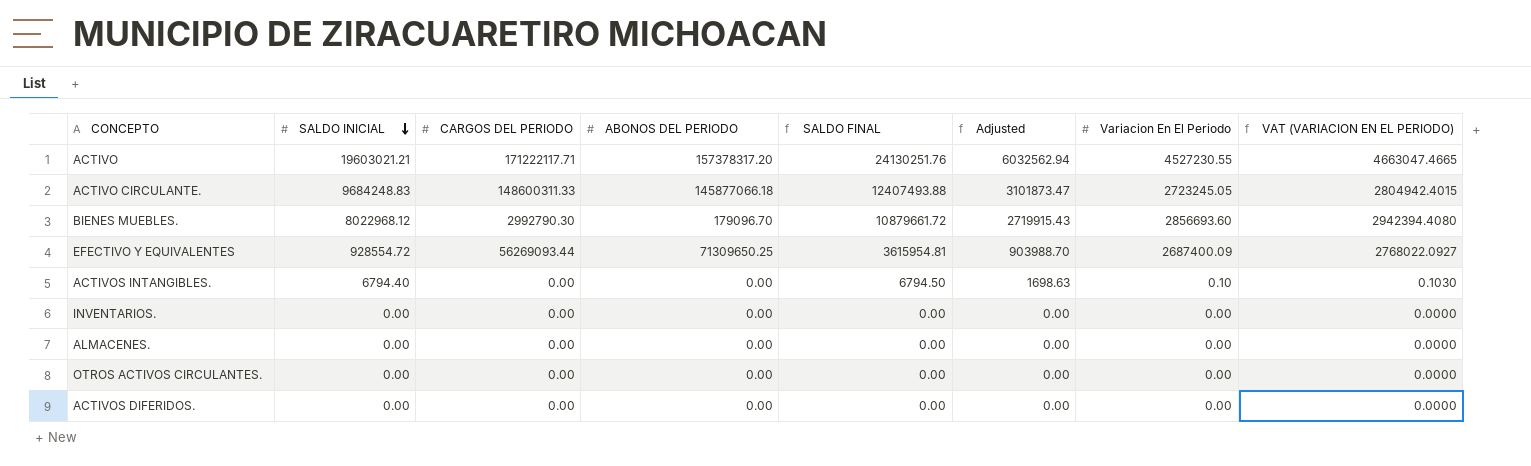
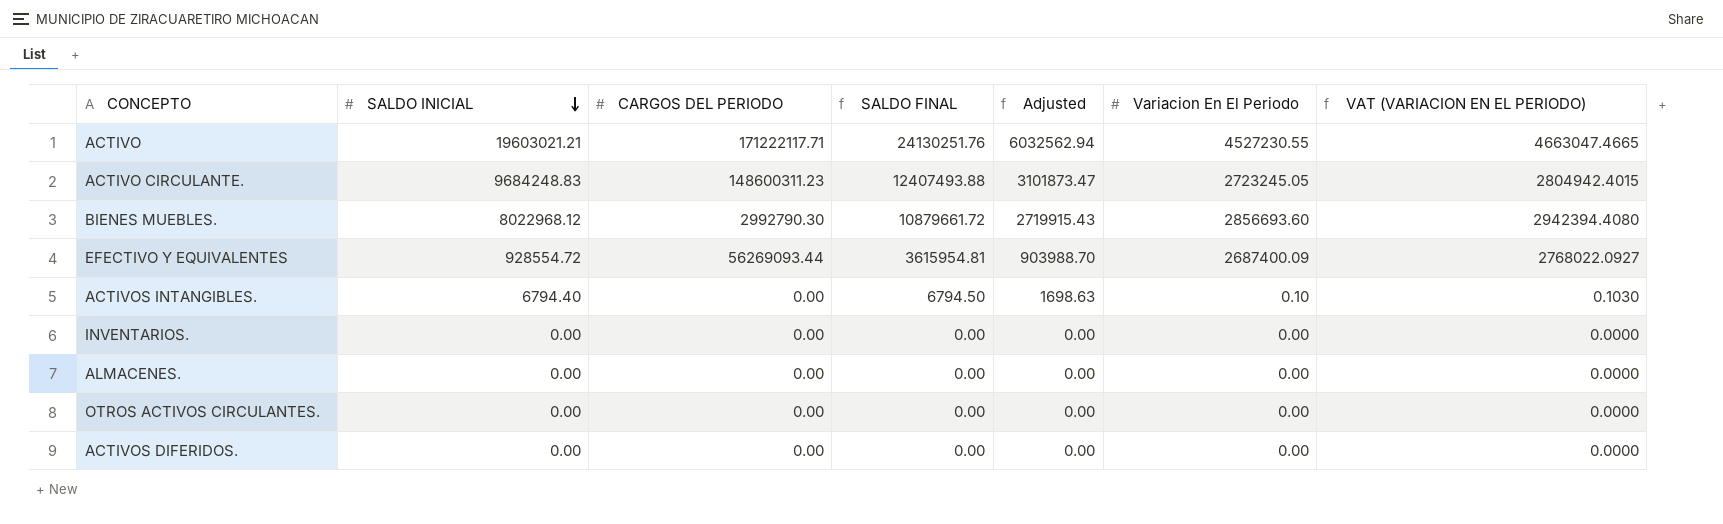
column ABONOS DEL PERIODO | position: 4 -> none
ACTIVO CIRCULANTE. | CARGOS DEL PERIODO: 148600311.33 -> 148600311.23

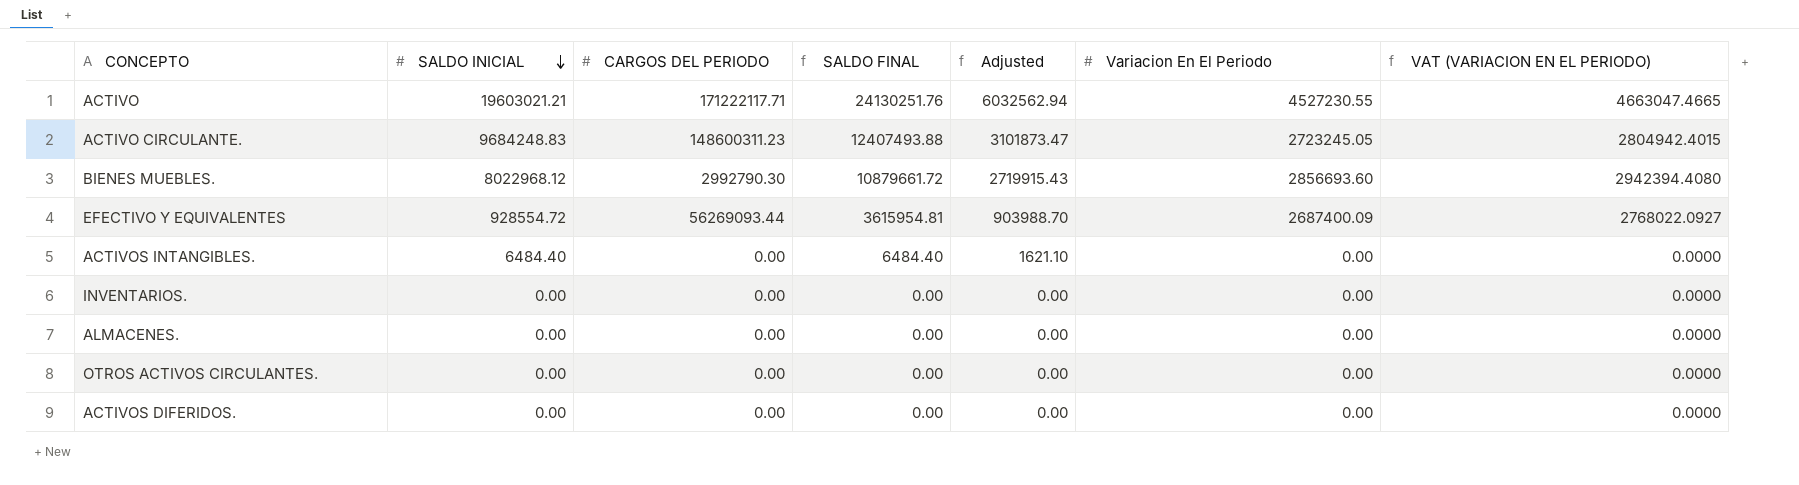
ACTIVOS INTANGIBLES. | SALDO INICIAL: 6794.40 -> 6484.40
ACTIVOS INTANGIBLES. | SALDO FINAL: 6794.50 -> 6484.40
ACTIVOS INTANGIBLES. | Adjusted: 1698.63 -> 1621.10
ACTIVOS INTANGIBLES. | Variacion En El Periodo: 0.10 -> 0.00
ACTIVOS INTANGIBLES. | VAT (VARIACION EN EL PERIODO): 0.1030 -> 0.0000

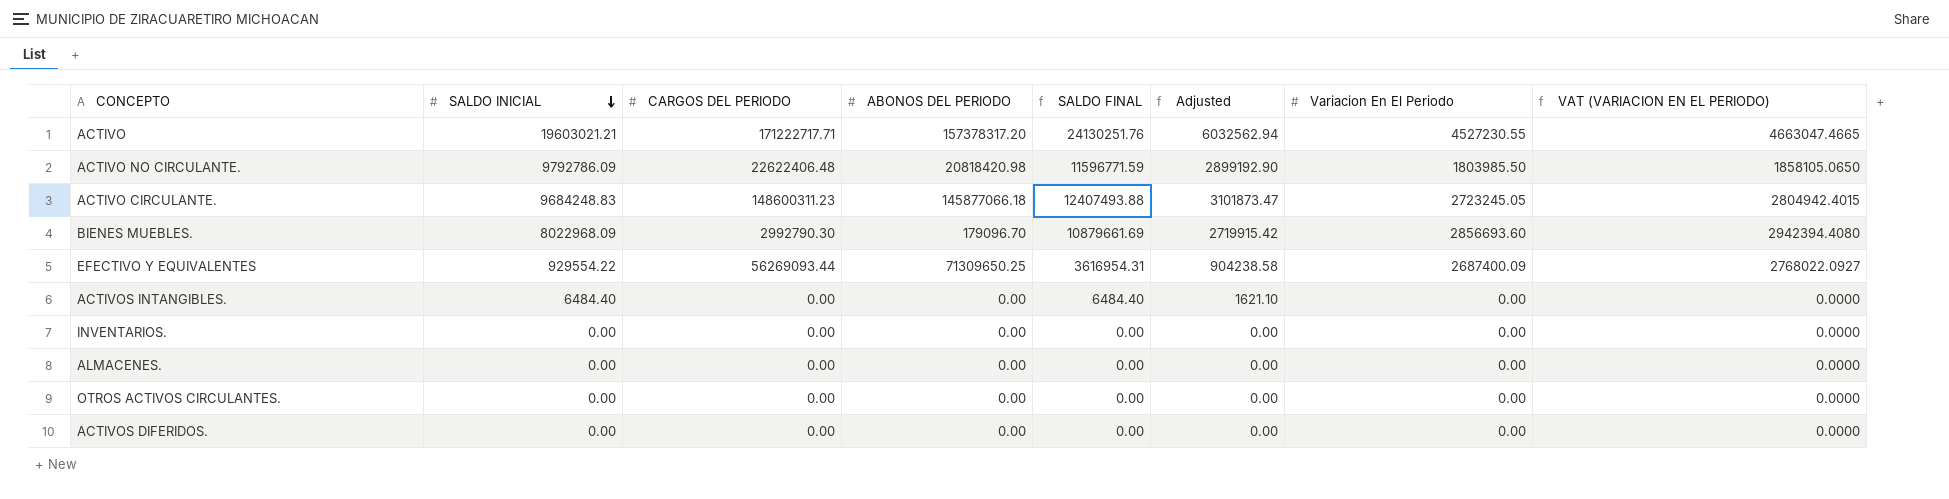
column ABONOS DEL PERIODO | position: none -> 4
ACTIVO | CARGOS DEL PERIODO: 171222117.71 -> 171222717.71
row ACTIVO NO CIRCULANTE.: none -> 9792786.09 | 22622406.48 | 20818420.98 | 11596771.59 | 2899192.90 | 1803985.50 | 1858105.0650
BIENES MUEBLES. | SALDO INICIAL: 8022968.12 -> 8022968.09
BIENES MUEBLES. | SALDO FINAL: 10879661.72 -> 10879661.69
BIENES MUEBLES. | Adjusted: 2719915.43 -> 2719915.42
EFECTIVO Y EQUIVALENTES | SALDO INICIAL: 928554.72 -> 929554.22
EFECTIVO Y EQUIVALENTES | SALDO FINAL: 3615954.81 -> 3616954.31
EFECTIVO Y EQUIVALENTES | Adjusted: 903988.70 -> 904238.58

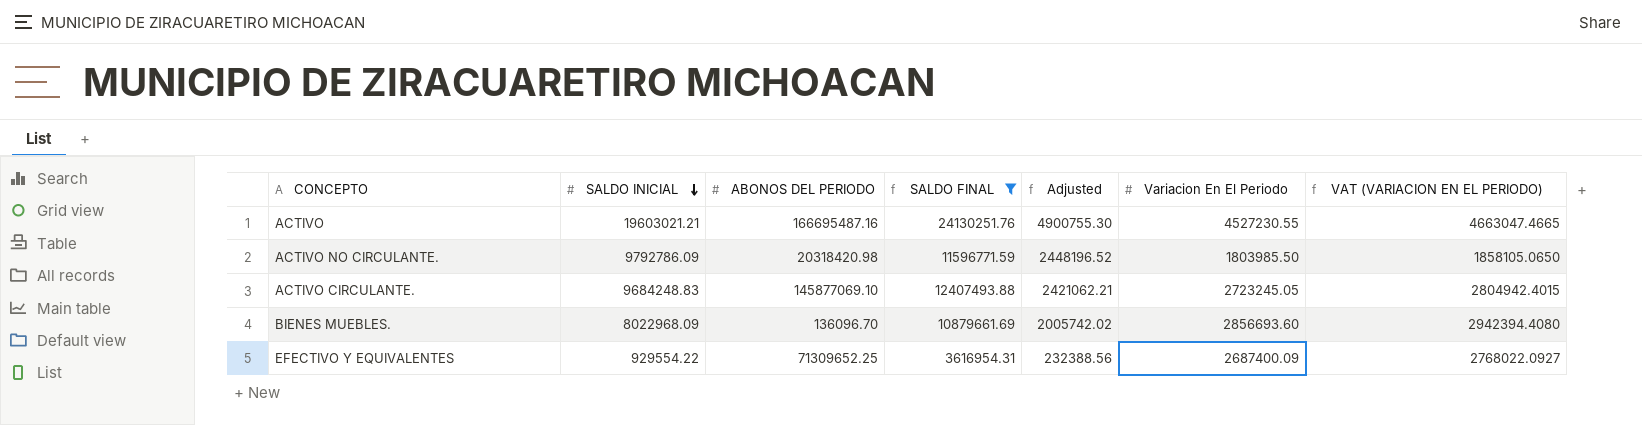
filter: none -> SALDO FINAL >= 3616954.31
column CARGOS DEL PERIODO | position: 3 -> none
column Adjusted | formula: [SALDO FINAL] * 0.25 -> [SALDO INICIAL] * 0.25
ACTIVO | ABONOS DEL PERIODO: 157378317.20 -> 166695487.16
ACTIVO NO CIRCULANTE. | ABONOS DEL PERIODO: 20818420.98 -> 20318420.98
ACTIVO CIRCULANTE. | ABONOS DEL PERIODO: 145877066.18 -> 145877069.10
BIENES MUEBLES. | ABONOS DEL PERIODO: 179096.70 -> 136096.70
EFECTIVO Y EQUIVALENTES | ABONOS DEL PERIODO: 71309650.25 -> 71309652.25

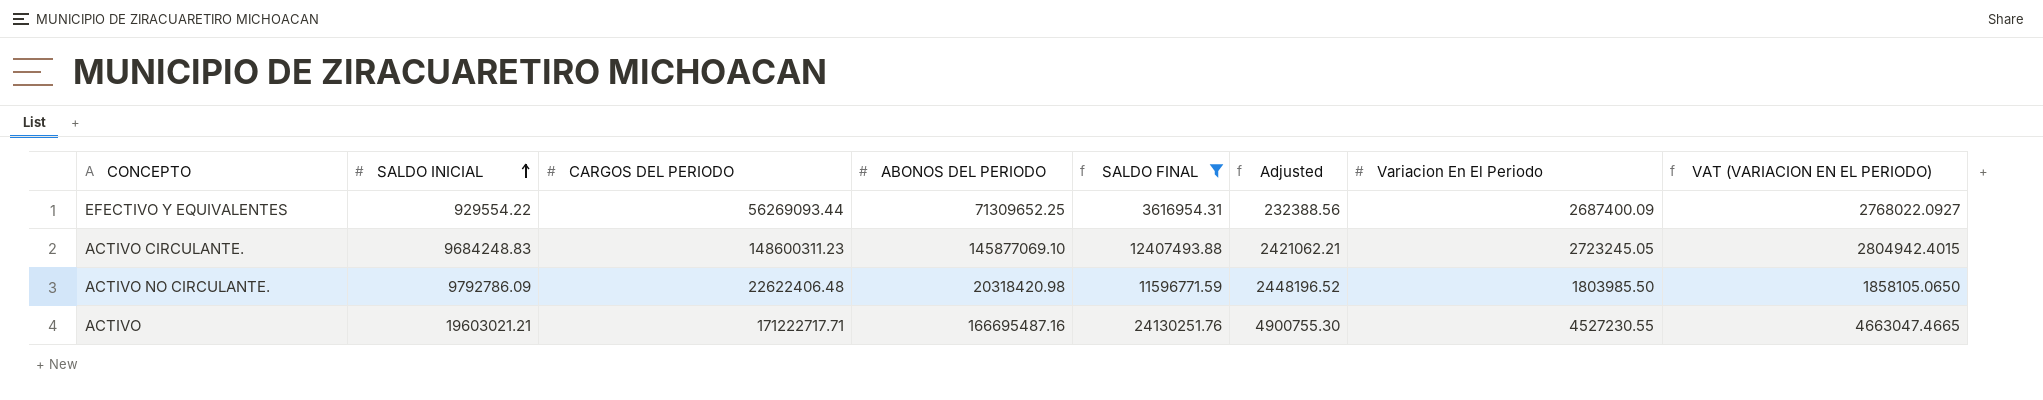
row order: SALDO INICIAL descending -> SALDO INICIAL ascending
column CARGOS DEL PERIODO | position: none -> 3
row BIENES MUEBLES.: 8022968.09 | 136096.70 | 10879661.69 | 2005742.02 | 2856693.60 | 2942394.4080 -> none

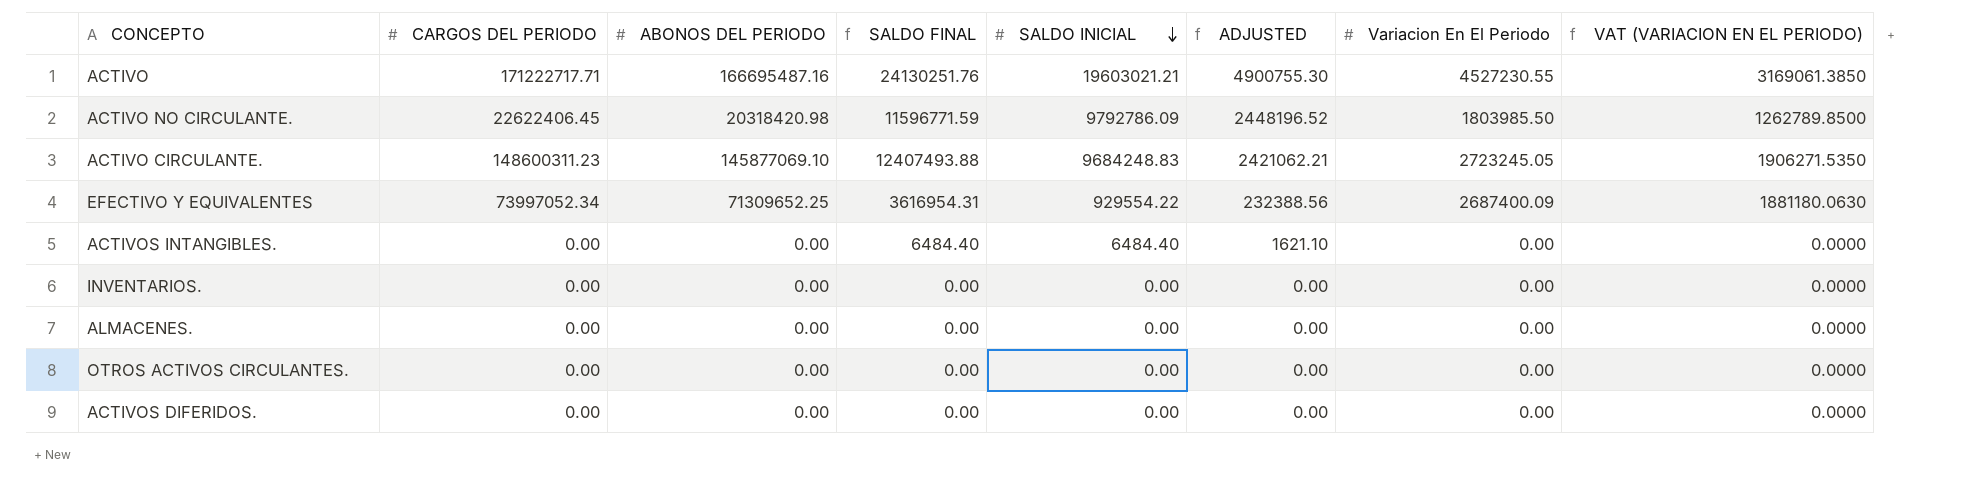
filter: SALDO FINAL >= 3616954.31 -> none
row order: SALDO INICIAL ascending -> SALDO INICIAL descending
column SALDO INICIAL | position: 2 -> 5
column name: Adjusted -> ADJUSTED
column VAT (VARIACION EN EL PERIODO) | formula: [Variacion En El Periodo] * 1.03 -> [Variacion En El Periodo] * 0.7
ACTIVO NO CIRCULANTE. | CARGOS DEL PERIODO: 22622406.48 -> 22622406.45
EFECTIVO Y EQUIVALENTES | CARGOS DEL PERIODO: 56269093.44 -> 73997052.34

